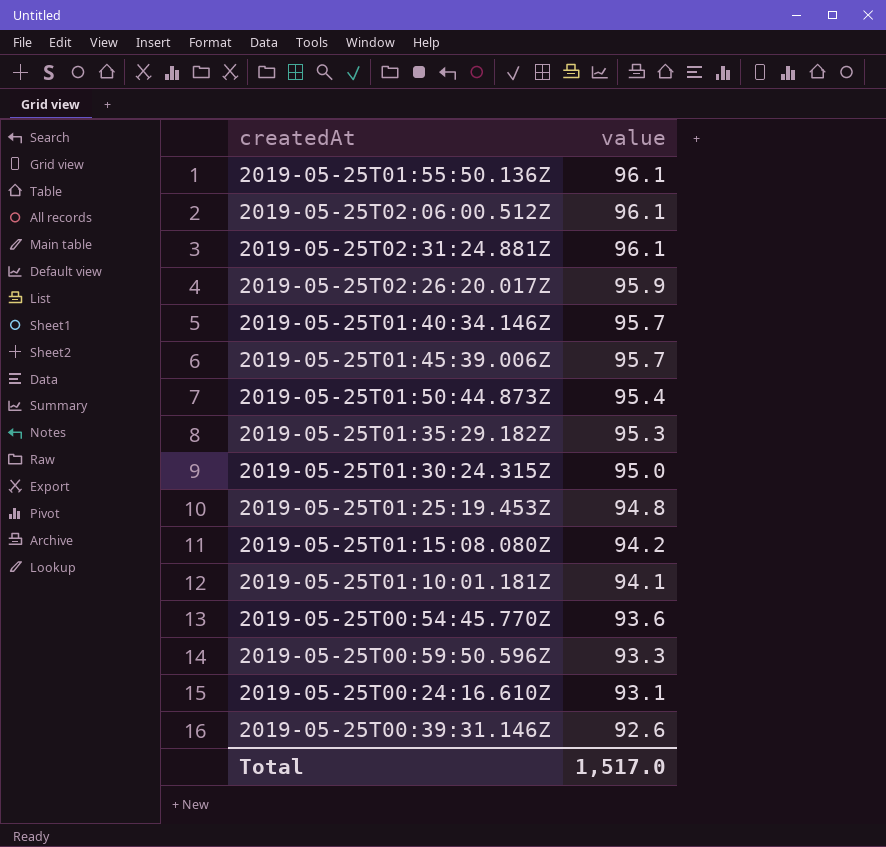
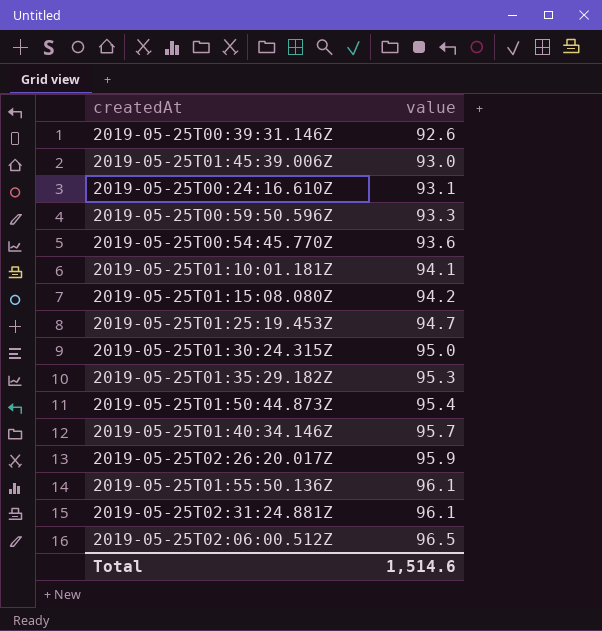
row order: value descending -> value ascending
2019-05-25T01:45:39.006Z | value: 95.7 -> 93.0
2019-05-25T01:25:19.453Z | value: 94.8 -> 94.7
2019-05-25T02:06:00.512Z | value: 96.1 -> 96.5
Total | value: 1,517.0 -> 1,514.6

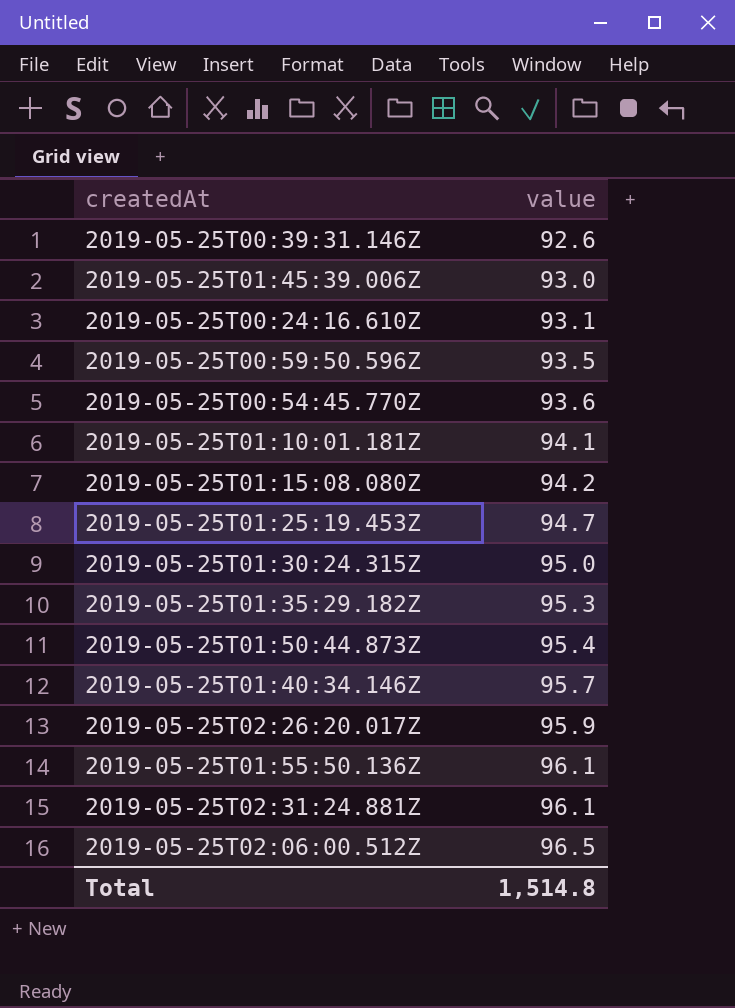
2019-05-25T00:59:50.596Z | value: 93.3 -> 93.5
Total | value: 1,514.6 -> 1,514.8

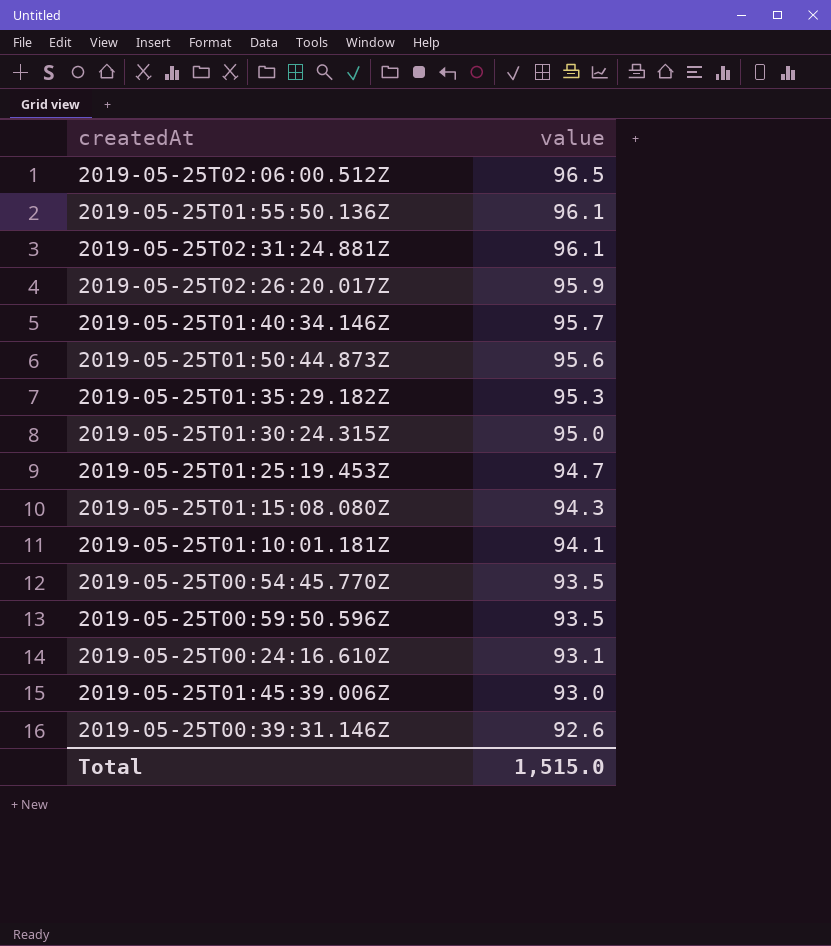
row order: value ascending -> value descending
2019-05-25T01:50:44.873Z | value: 95.4 -> 95.6
2019-05-25T01:15:08.080Z | value: 94.2 -> 94.3
2019-05-25T00:54:45.770Z | value: 93.6 -> 93.5
Total | value: 1,514.8 -> 1,515.0

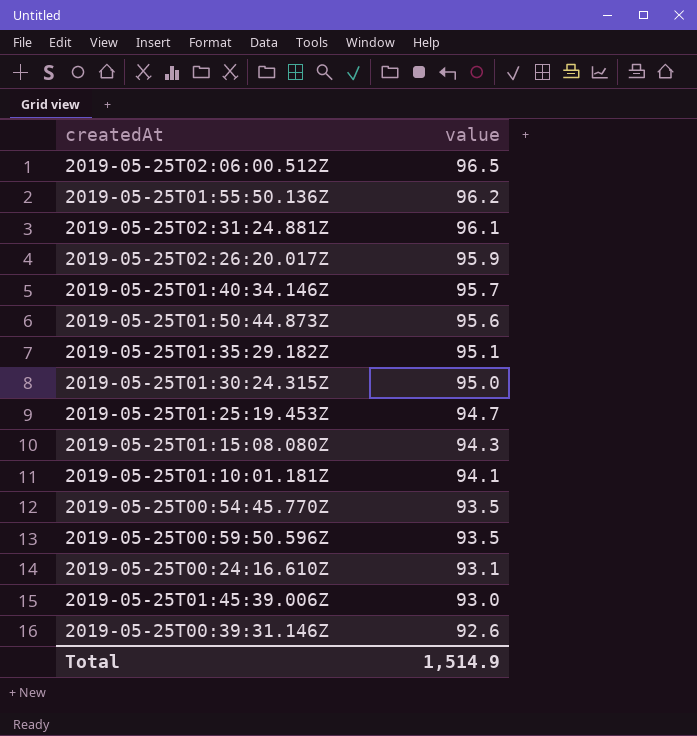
2019-05-25T01:55:50.136Z | value: 96.1 -> 96.2
2019-05-25T01:35:29.182Z | value: 95.3 -> 95.1
Total | value: 1,515.0 -> 1,514.9

